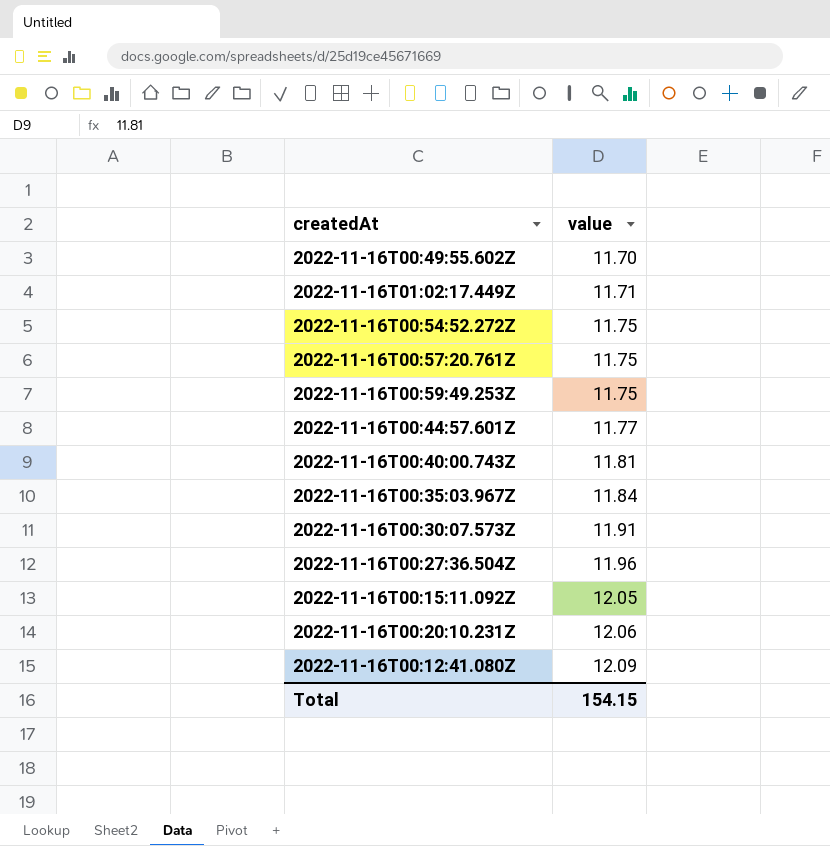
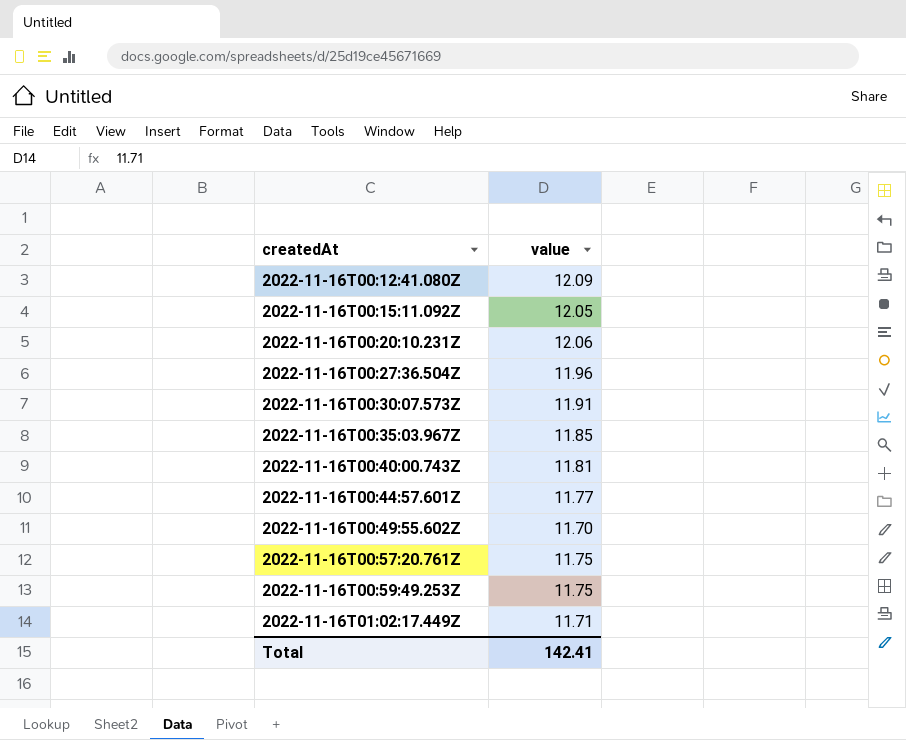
row order: value ascending -> createdAt ascending
row 2022-11-16T00:54:52.272Z: 11.75 -> none
2022-11-16T00:35:03.967Z | value: 11.84 -> 11.85
Total | value: 154.15 -> 142.41

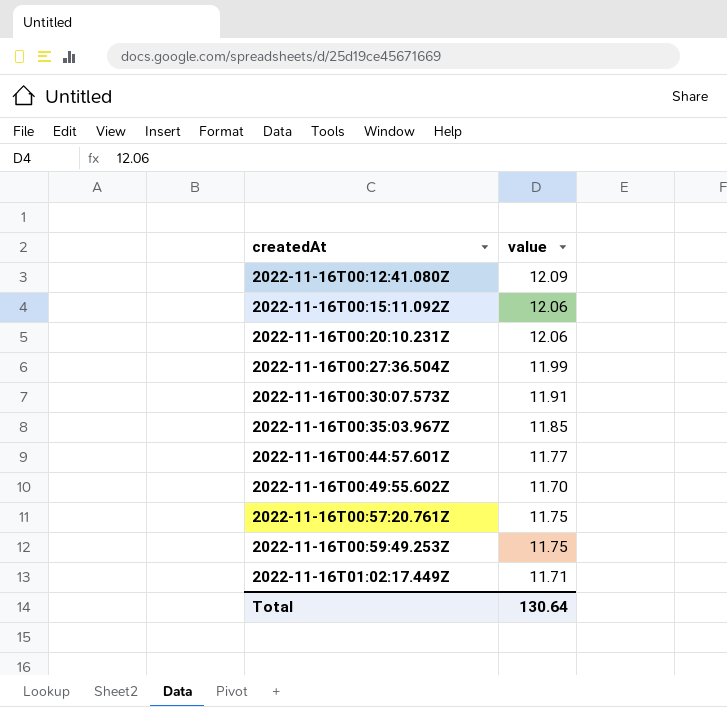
row 2022-11-16T00:40:00.743Z: 11.81 -> none
2022-11-16T00:15:11.092Z | value: 12.05 -> 12.06
2022-11-16T00:27:36.504Z | value: 11.96 -> 11.99
Total | value: 142.41 -> 130.64

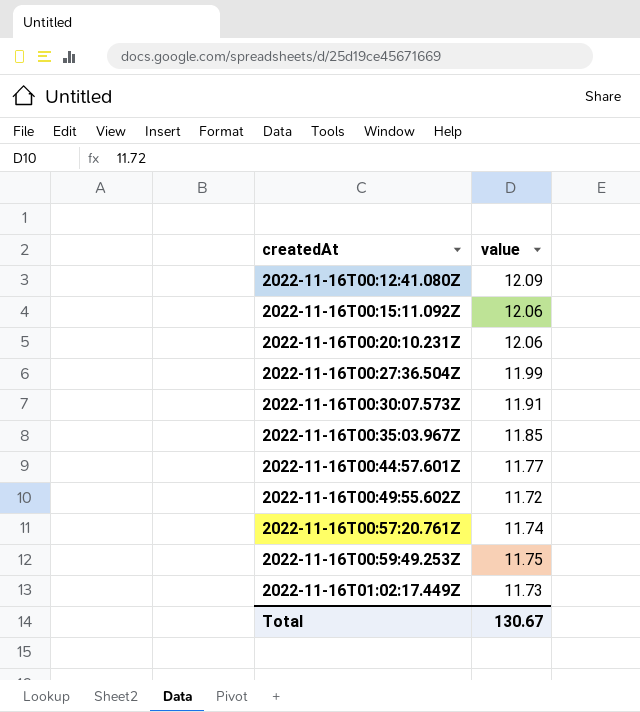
2022-11-16T00:49:55.602Z | value: 11.70 -> 11.72
2022-11-16T00:57:20.761Z | value: 11.75 -> 11.74
2022-11-16T01:02:17.449Z | value: 11.71 -> 11.73
Total | value: 130.64 -> 130.67

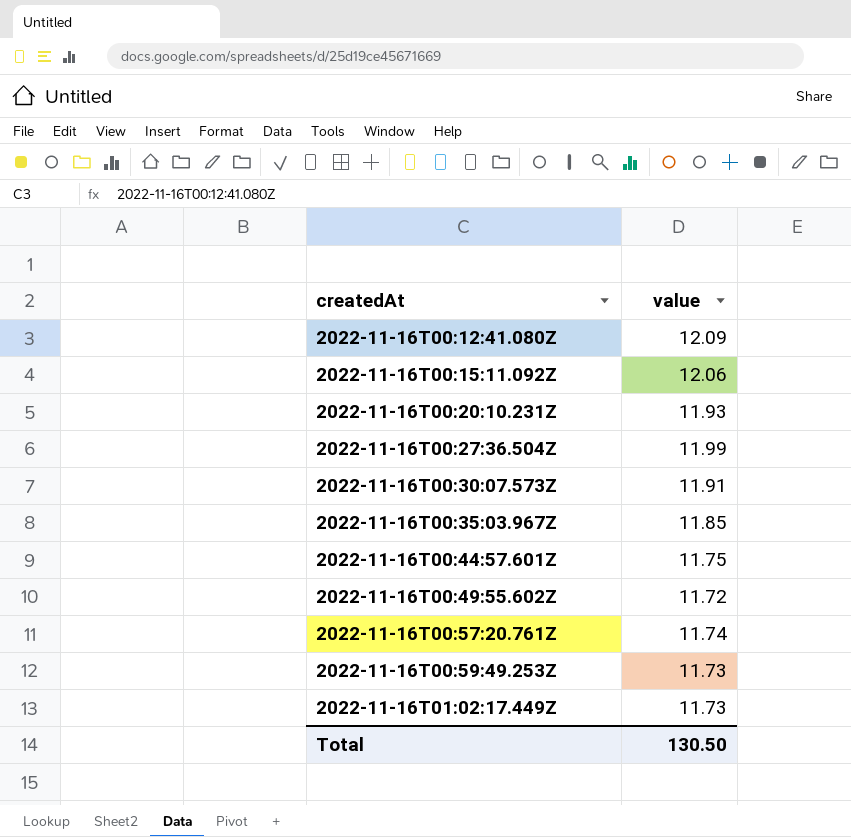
2022-11-16T00:20:10.231Z | value: 12.06 -> 11.93
2022-11-16T00:44:57.601Z | value: 11.77 -> 11.75
2022-11-16T00:59:49.253Z | value: 11.75 -> 11.73
Total | value: 130.67 -> 130.50

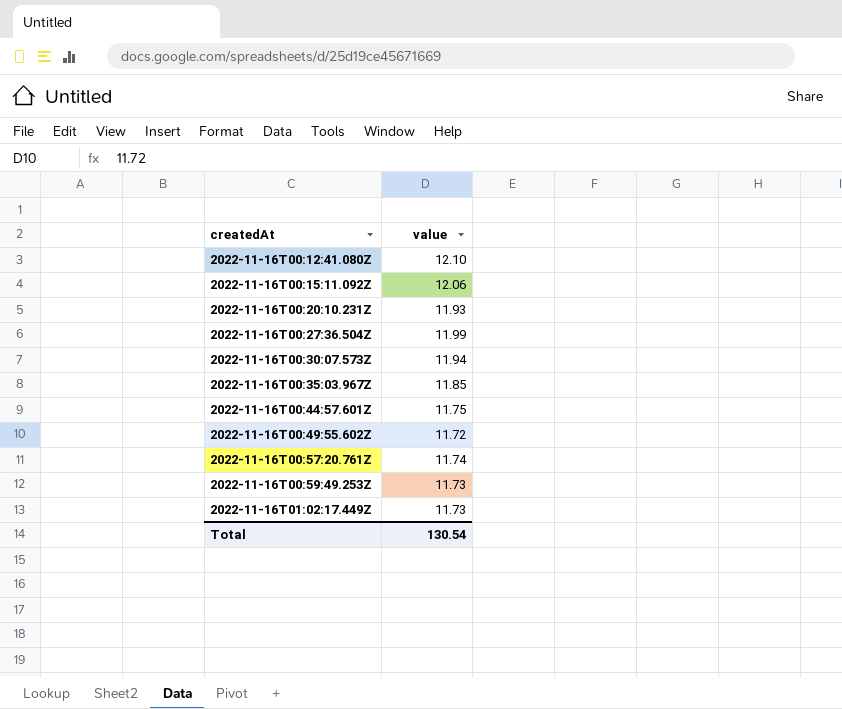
2022-11-16T00:12:41.080Z | value: 12.09 -> 12.10
2022-11-16T00:30:07.573Z | value: 11.91 -> 11.94
Total | value: 130.50 -> 130.54

